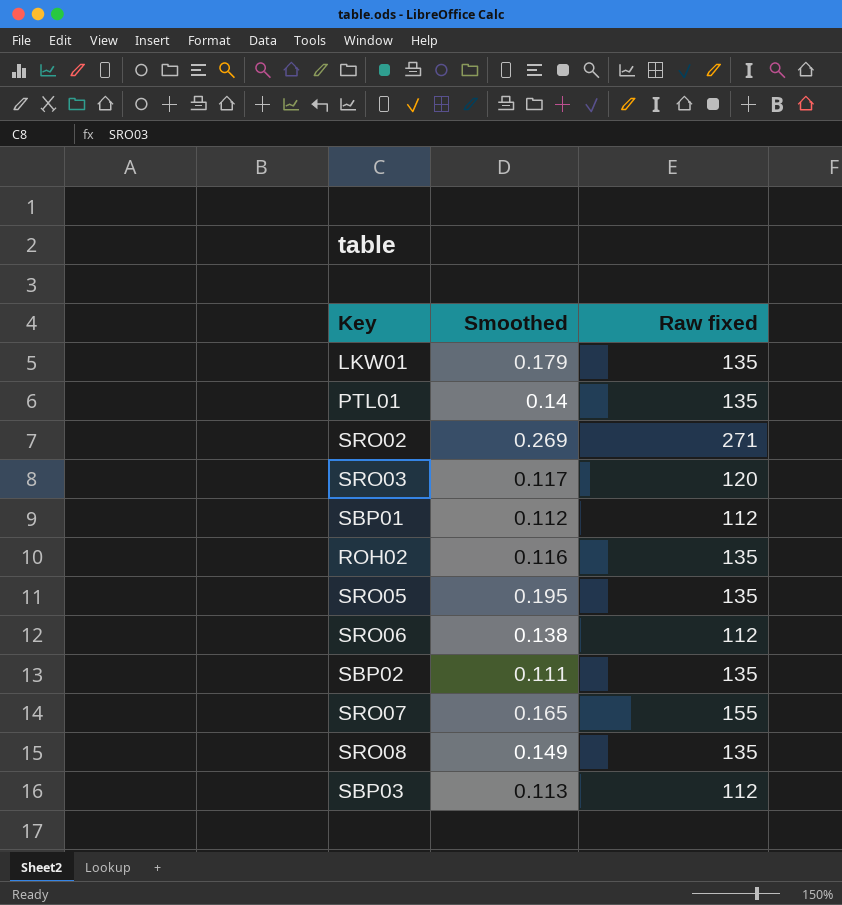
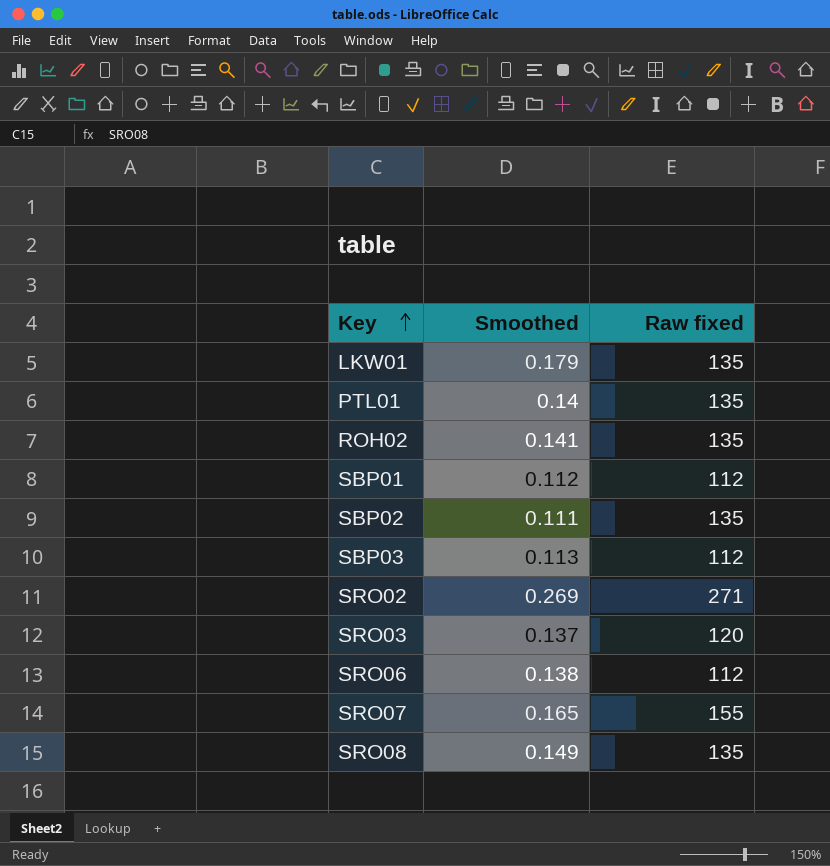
row order: none -> Key ascending
row SRO05: 0.195 | 135 -> none
ROH02 | Smoothed: 0.116 -> 0.141
SRO03 | Smoothed: 0.117 -> 0.137

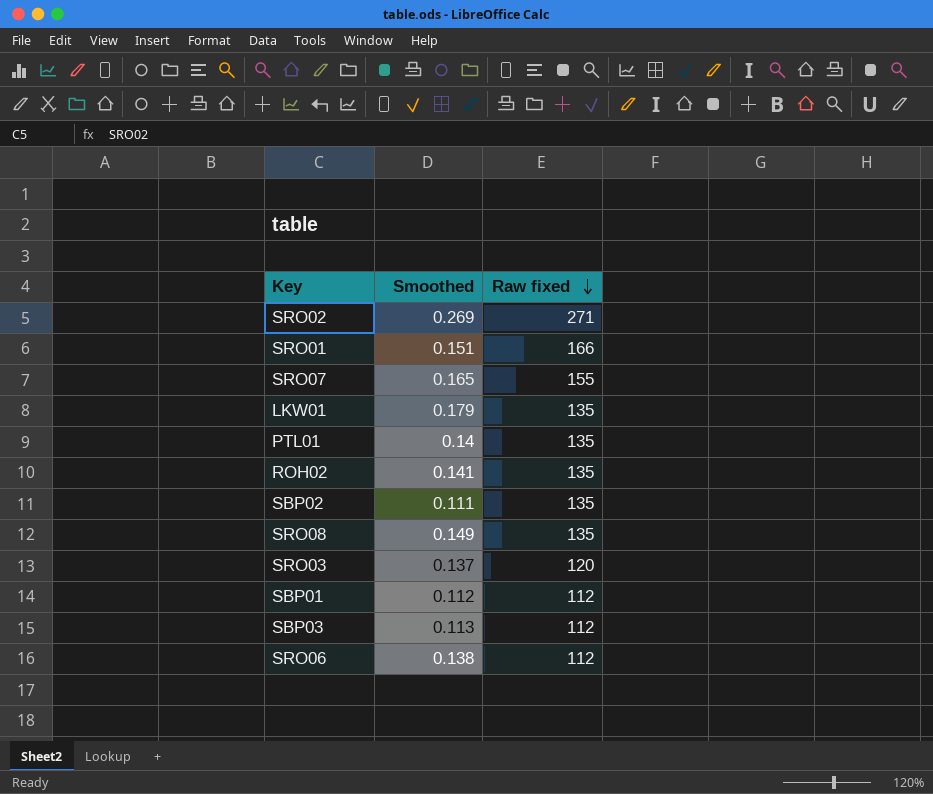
row order: Key ascending -> Raw fixed descending
row SRO01: none -> 0.151 | 166

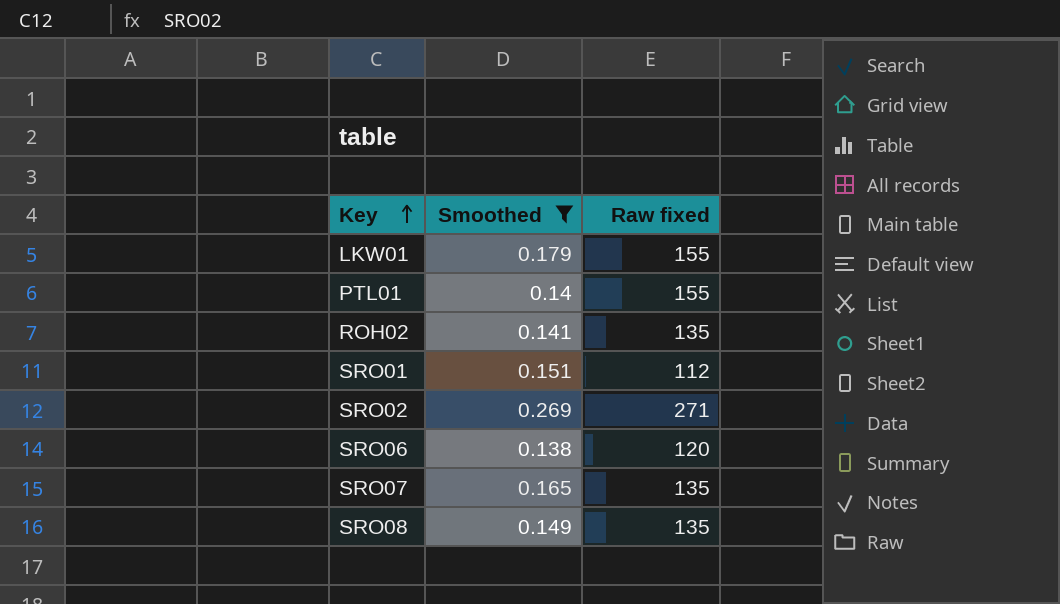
filter: none -> Smoothed >= 0.138
row order: Raw fixed descending -> Key ascending
LKW01 | Raw fixed: 135 -> 155
PTL01 | Raw fixed: 135 -> 155
SRO01 | Raw fixed: 166 -> 112
SRO06 | Raw fixed: 112 -> 120
SRO07 | Raw fixed: 155 -> 135

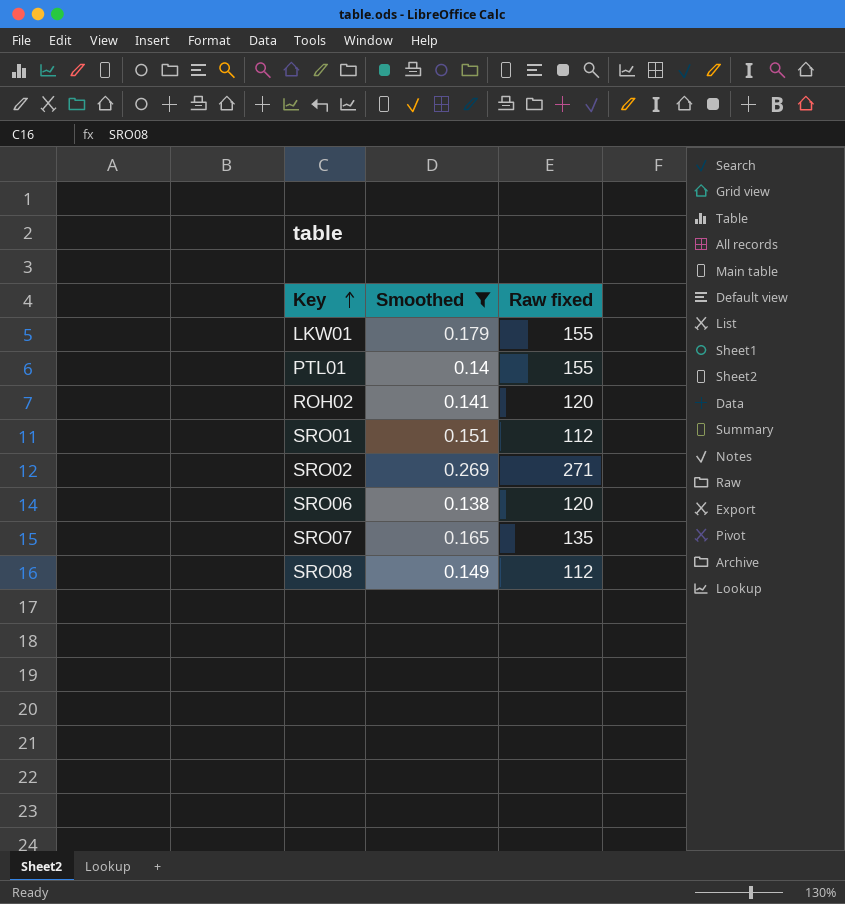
ROH02 | Raw fixed: 135 -> 120
SRO08 | Raw fixed: 135 -> 112

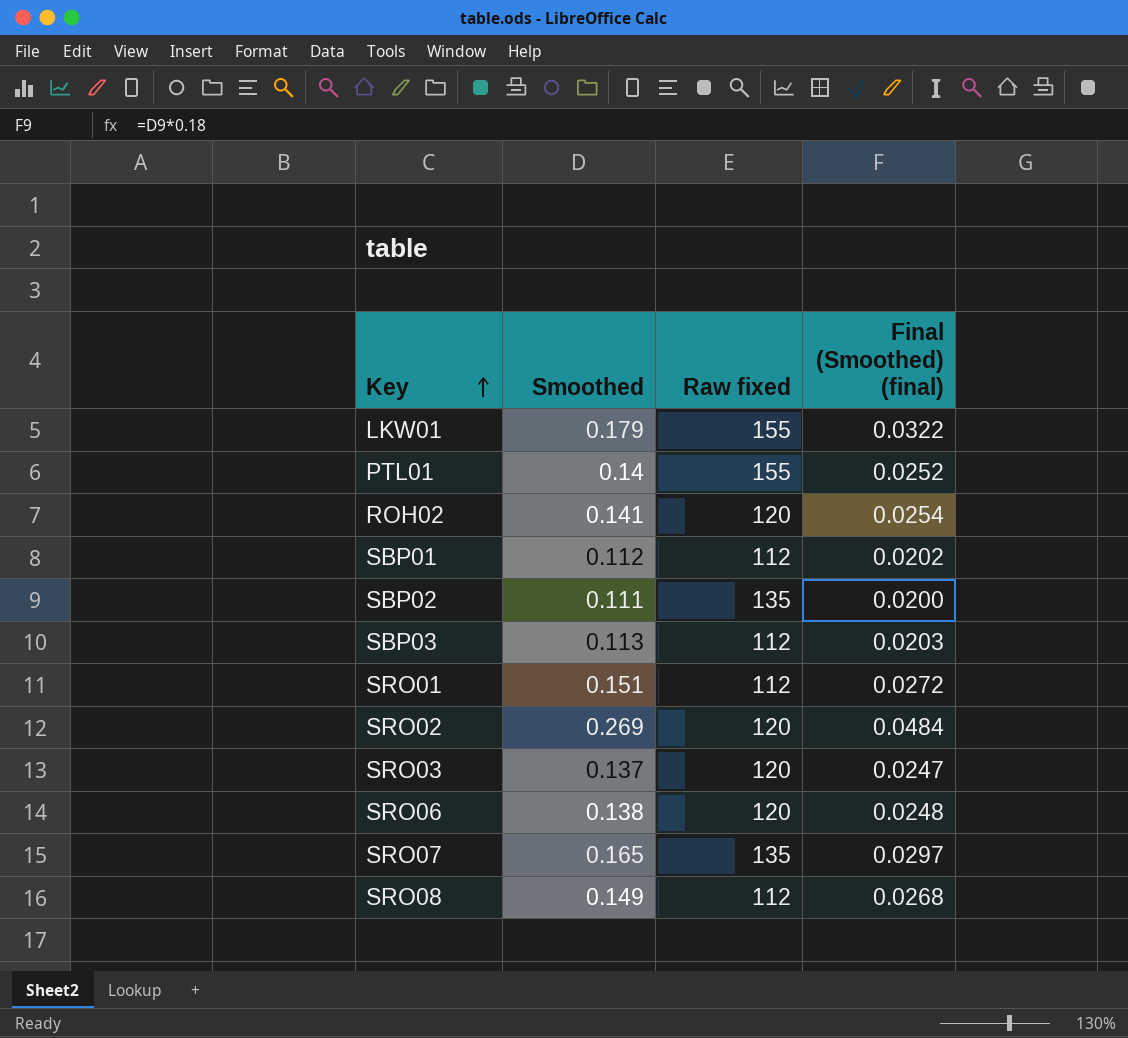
filter: Smoothed >= 0.138 -> none
column Final (Smoothed) (final) | formula: none -> [Smoothed] * 0.18
SRO02 | Raw fixed: 271 -> 120

